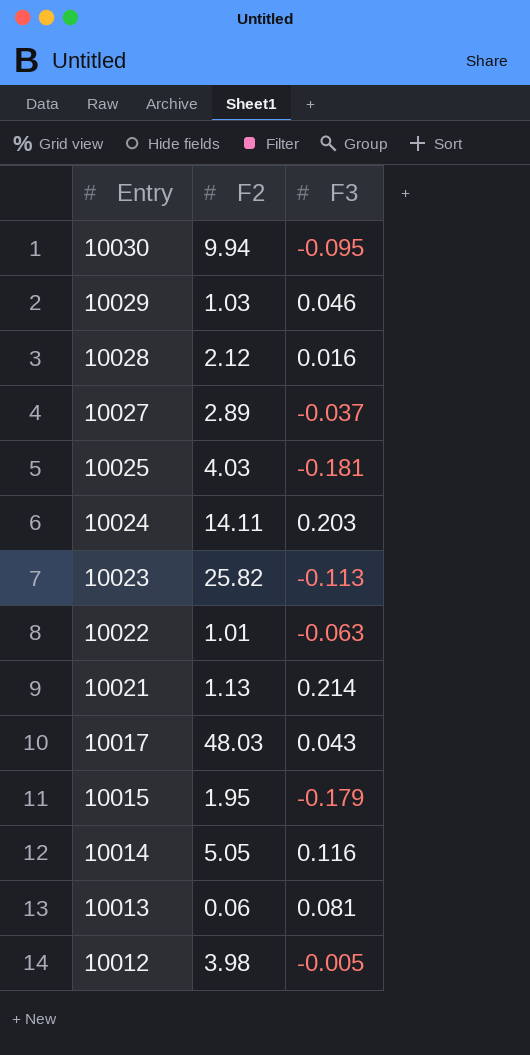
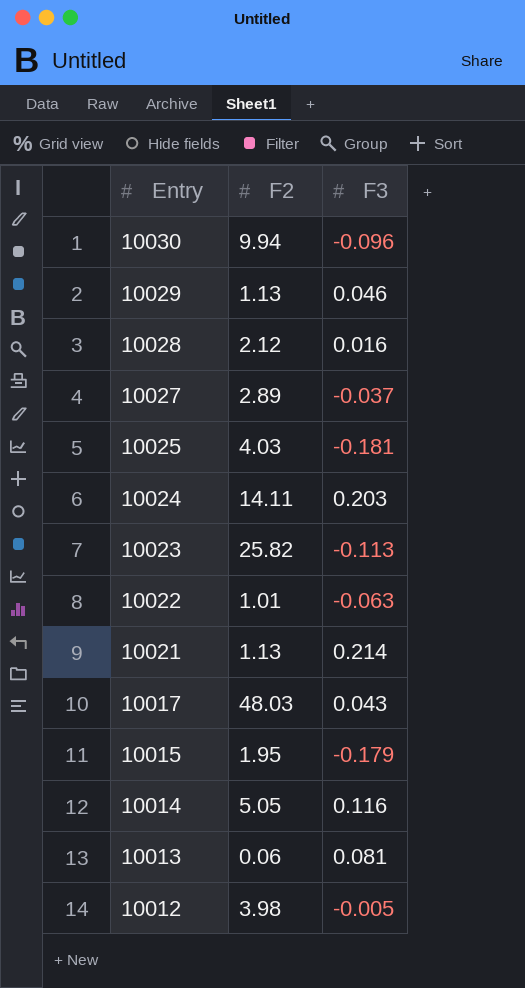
10030 | F3: -0.095 -> -0.096
10029 | F2: 1.03 -> 1.13

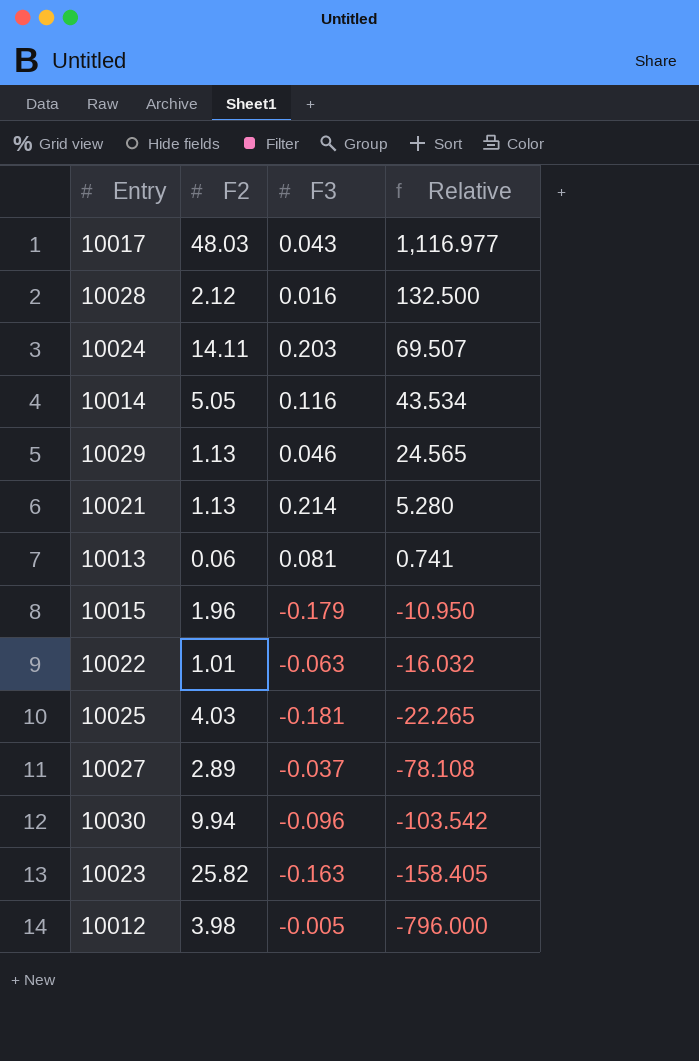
row order: Entry descending -> Relative descending
column Relative | formula: none -> [F2] / [F3]
10015 | F2: 1.95 -> 1.96
10023 | F3: -0.113 -> -0.163

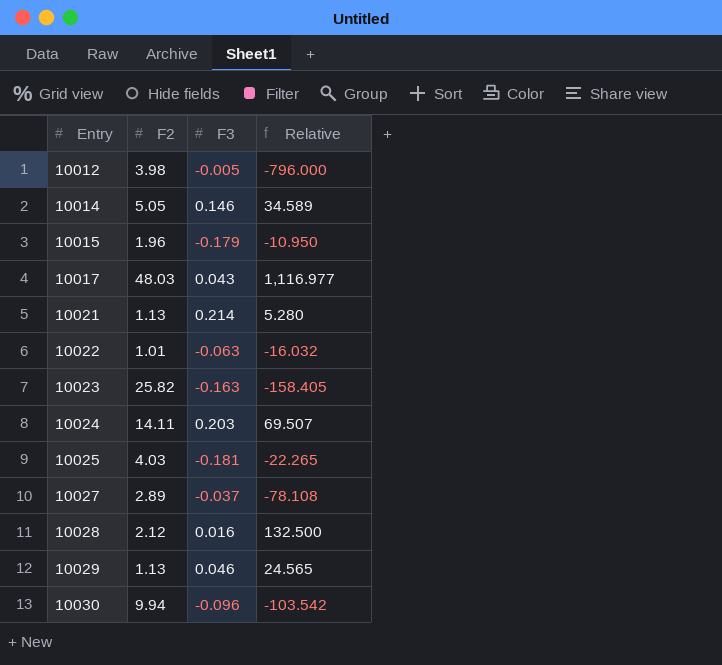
row order: Relative descending -> Entry ascending
row 10013: 0.06 | 0.081 | 0.741 -> none
10014 | F3: 0.116 -> 0.146
10014 | Relative: 43.534 -> 34.589

